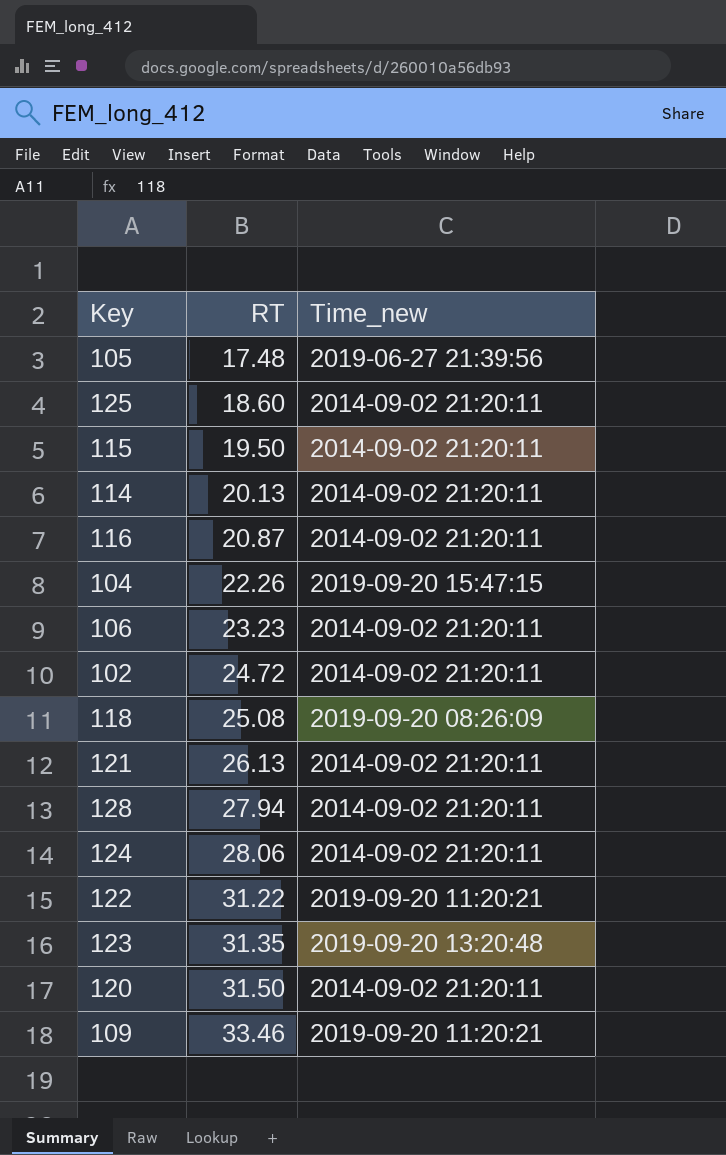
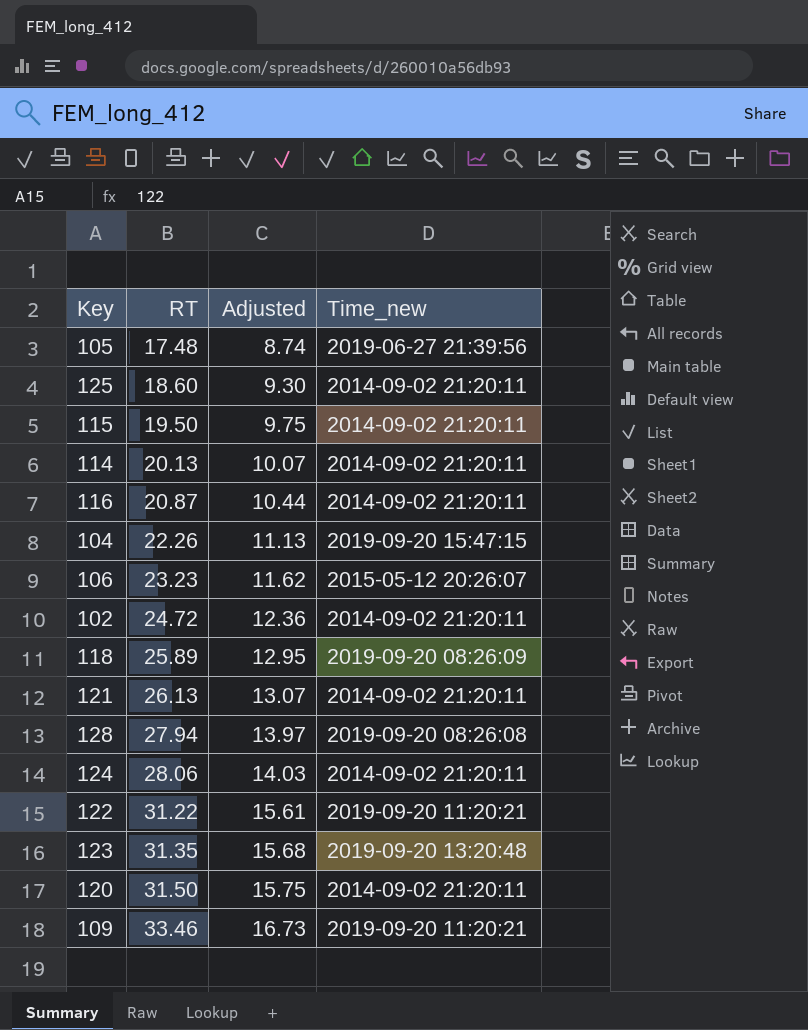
column Adjusted | formula: none -> [RT] * 0.5
106 | Time_new: 2014-09-02 21:20:11 -> 2015-05-12 20:26:07
118 | RT: 25.08 -> 25.89
128 | Time_new: 2014-09-02 21:20:11 -> 2019-09-20 08:26:08

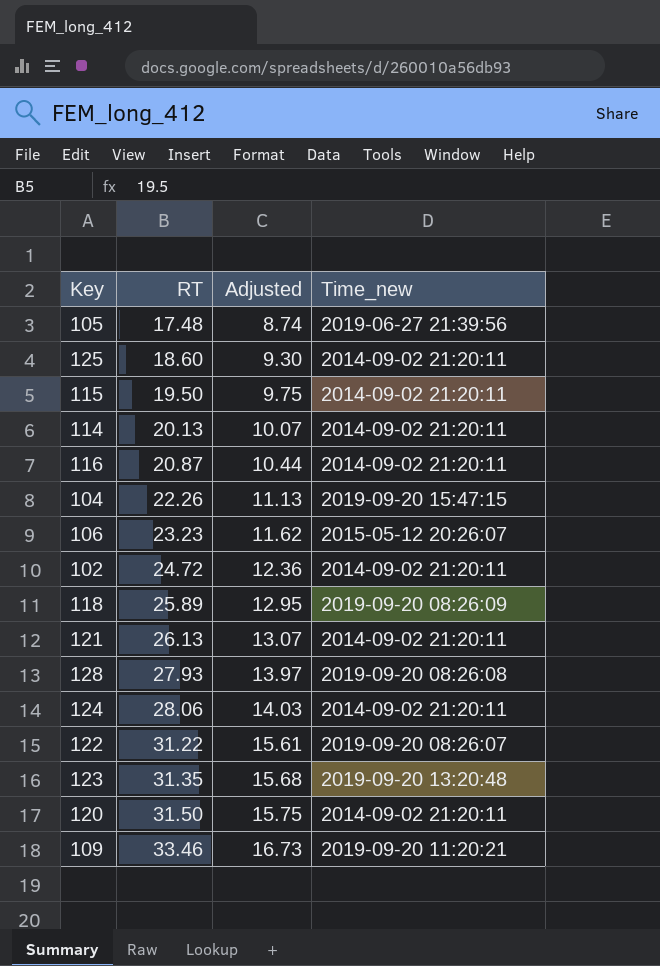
128 | RT: 27.94 -> 27.93
122 | Time_new: 2019-09-20 11:20:21 -> 2019-09-20 08:26:07

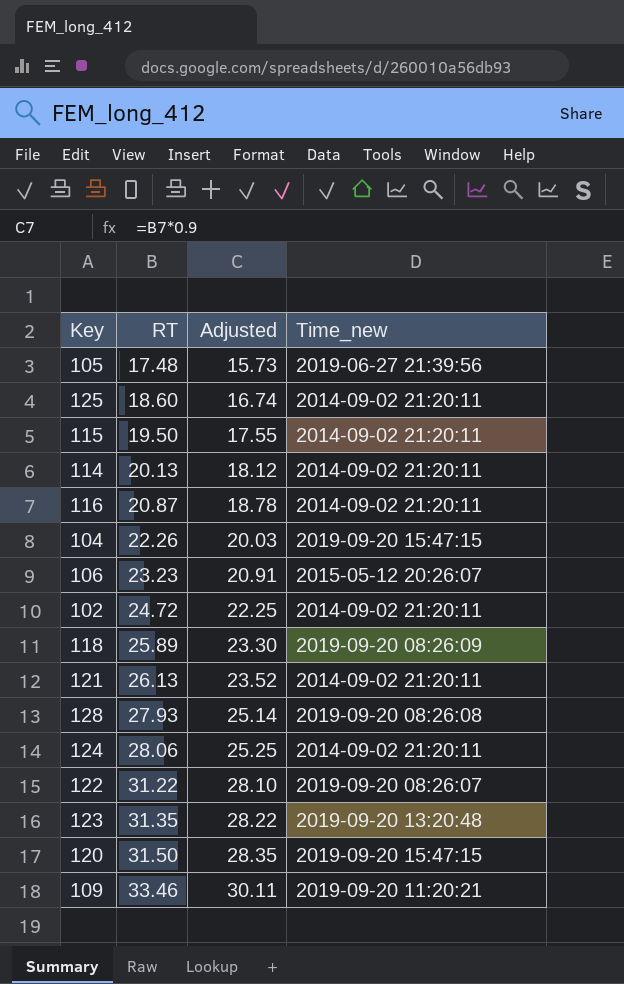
column Adjusted | formula: [RT] * 0.5 -> [RT] * 0.9
120 | Time_new: 2014-09-02 21:20:11 -> 2019-09-20 15:47:15

